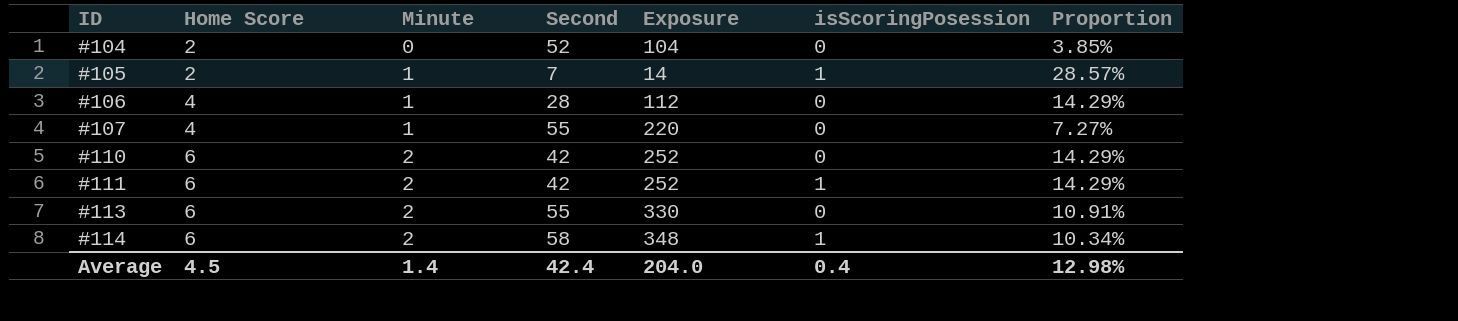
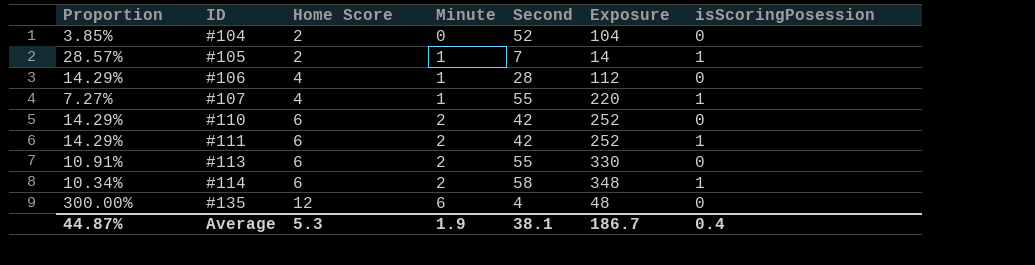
column Proportion | position: 7 -> 1
#107 | isScoringPosession: 0 -> 1
row #135: none -> 300.00% | 12 | 6 | 4 | 48 | 0
Average | Proportion: 12.98% -> 44.87%
Average | Home Score: 4.5 -> 5.3
Average | Minute: 1.4 -> 1.9
Average | Second: 42.4 -> 38.1
Average | Exposure: 204.0 -> 186.7

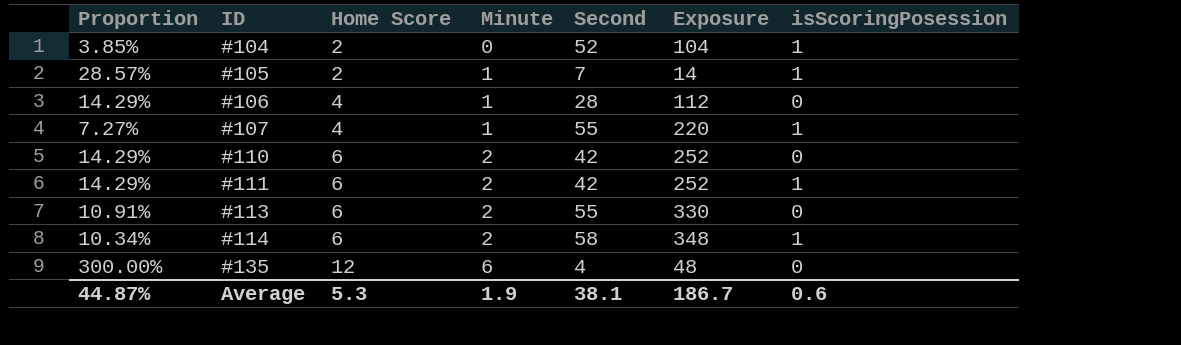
#104 | isScoringPosession: 0 -> 1
Average | isScoringPosession: 0.4 -> 0.6

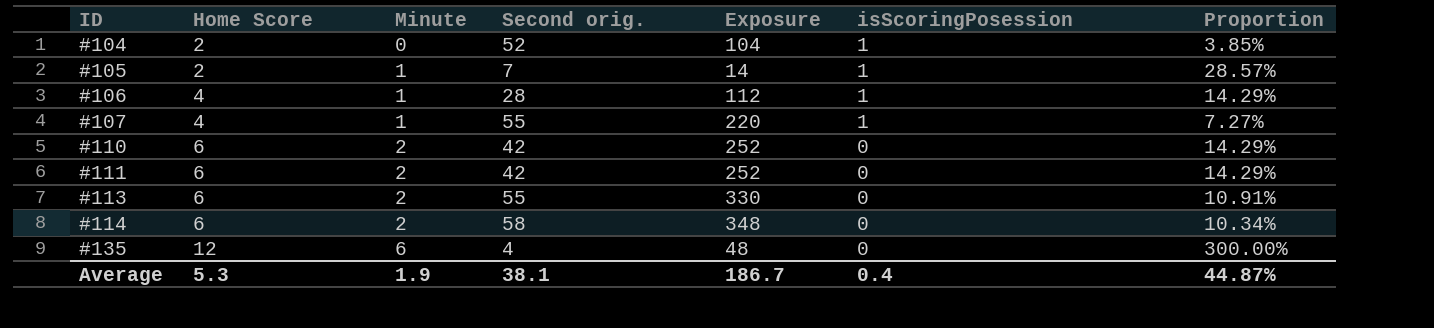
column name: Second -> Second orig.
column Proportion | position: 1 -> 7
#106 | isScoringPosession: 0 -> 1
#111 | isScoringPosession: 1 -> 0
#114 | isScoringPosession: 1 -> 0
Average | isScoringPosession: 0.6 -> 0.4

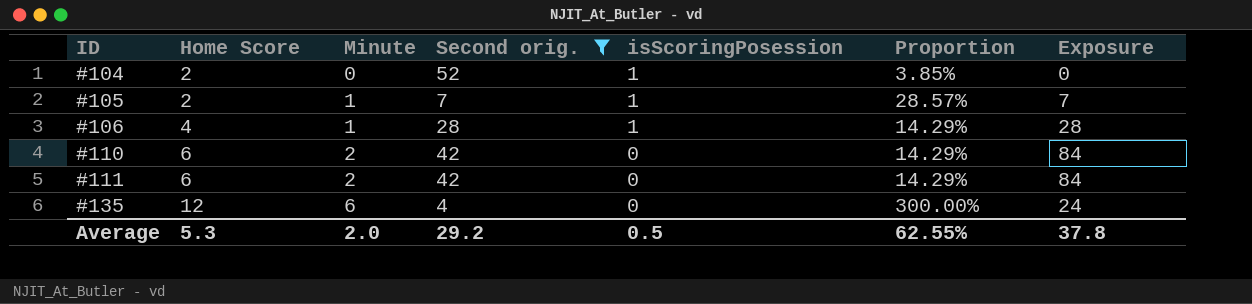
filter: none -> Second orig. <= 52
column Exposure | formula: [Home Score] * [Second orig.] -> [Minute] * [Second orig.]
column Exposure | position: 5 -> 7
Average | Minute: 1.9 -> 2.0
Average | Second orig.: 38.1 -> 29.2
Average | isScoringPosession: 0.4 -> 0.5
Average | Proportion: 44.87% -> 62.55%
Average | Exposure: 186.7 -> 37.8

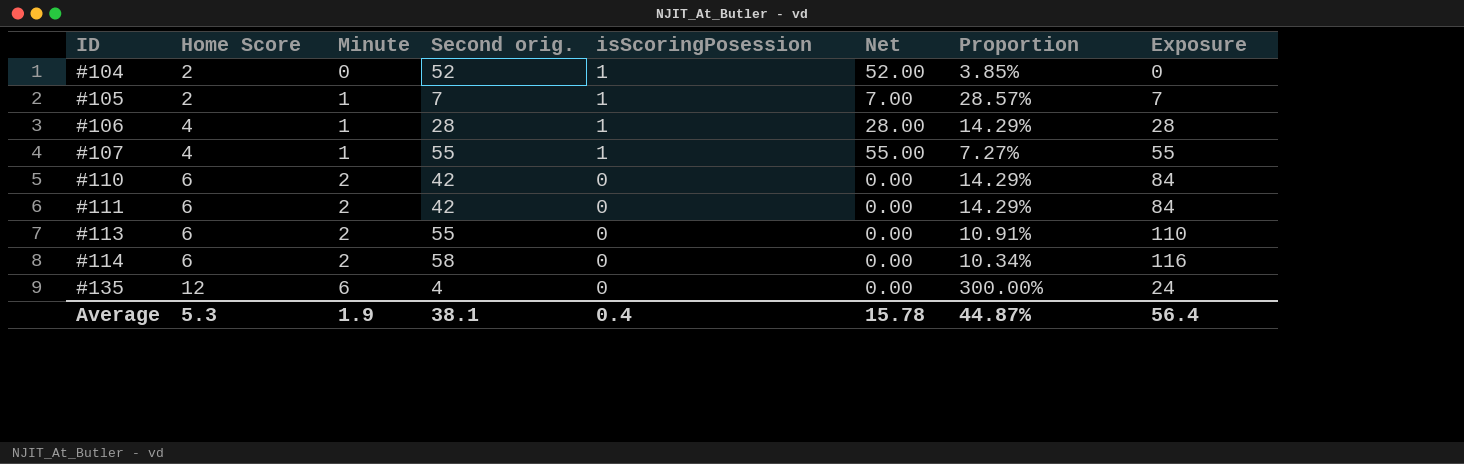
filter: Second orig. <= 52 -> none
column Net | formula: none -> [Second orig.] * [isScoringPosession]
Average | Minute: 2.0 -> 1.9
Average | Second orig.: 29.2 -> 38.1
Average | isScoringPosession: 0.5 -> 0.4
Average | Proportion: 62.55% -> 44.87%
Average | Exposure: 37.8 -> 56.4

